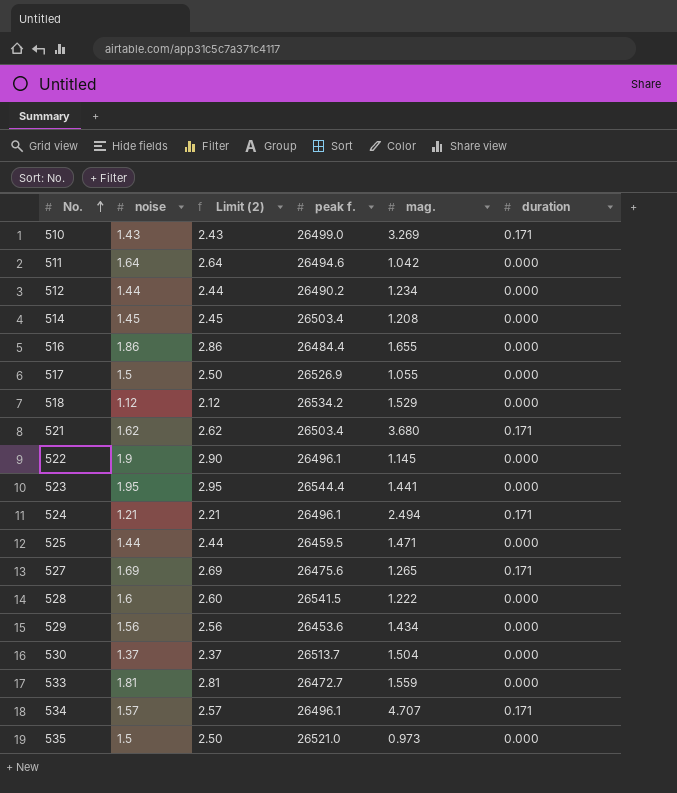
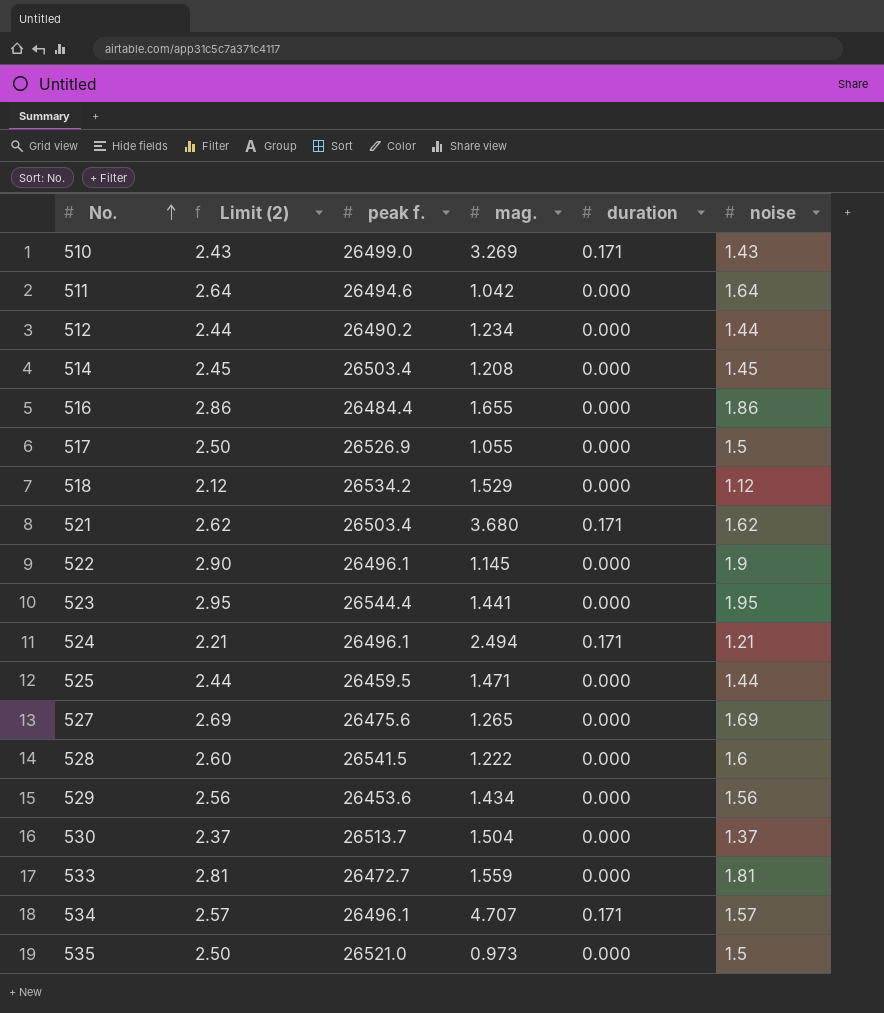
column noise | position: 2 -> 6
527 | duration: 0.171 -> 0.000

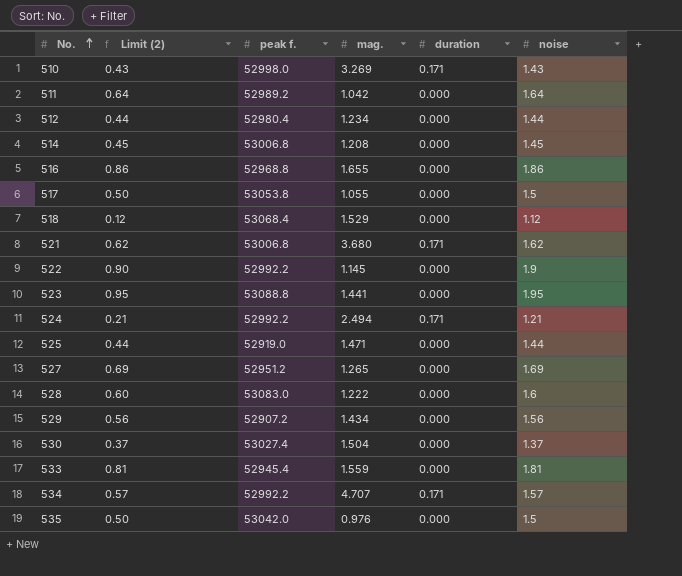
column Limit (2) | formula: [noise] + 1 -> [noise] - 1
510 | peak f.: 26499.0 -> 52998.0
511 | peak f.: 26494.6 -> 52989.2
512 | peak f.: 26490.2 -> 52980.4
514 | peak f.: 26503.4 -> 53006.8
516 | peak f.: 26484.4 -> 52968.8
517 | peak f.: 26526.9 -> 53053.8
518 | peak f.: 26534.2 -> 53068.4
521 | peak f.: 26503.4 -> 53006.8
522 | peak f.: 26496.1 -> 52992.2
523 | peak f.: 26544.4 -> 53088.8
524 | peak f.: 26496.1 -> 52992.2
525 | peak f.: 26459.5 -> 52919.0
527 | peak f.: 26475.6 -> 52951.2
528 | peak f.: 26541.5 -> 53083.0
529 | peak f.: 26453.6 -> 52907.2
530 | peak f.: 26513.7 -> 53027.4
533 | peak f.: 26472.7 -> 52945.4
534 | peak f.: 26496.1 -> 52992.2
535 | peak f.: 26521.0 -> 53042.0
535 | mag.: 0.973 -> 0.976

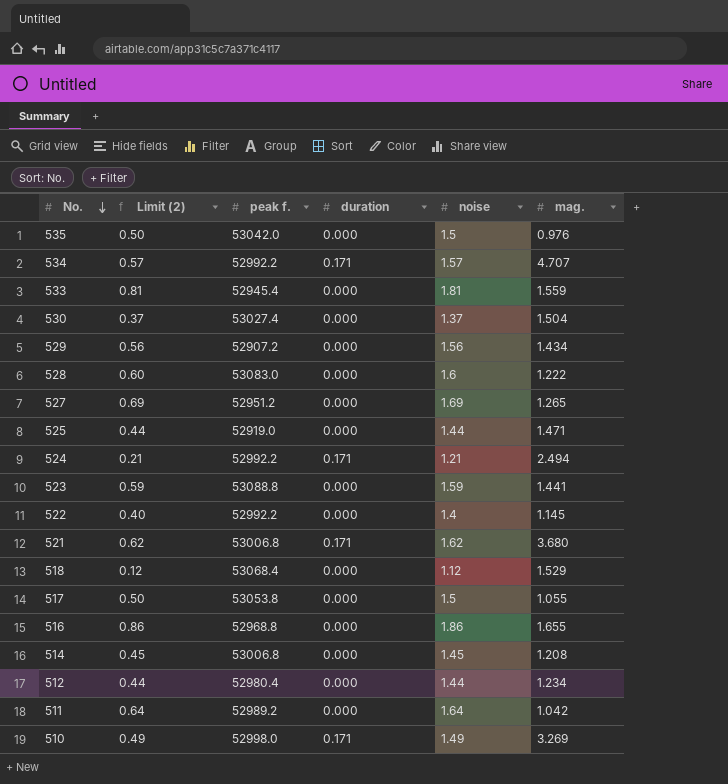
row order: No. ascending -> No. descending
column mag. | position: 4 -> 6
523 | Limit (2): 0.95 -> 0.59
523 | noise: 1.95 -> 1.59
522 | Limit (2): 0.90 -> 0.40
522 | noise: 1.9 -> 1.4
510 | Limit (2): 0.43 -> 0.49
510 | noise: 1.43 -> 1.49

